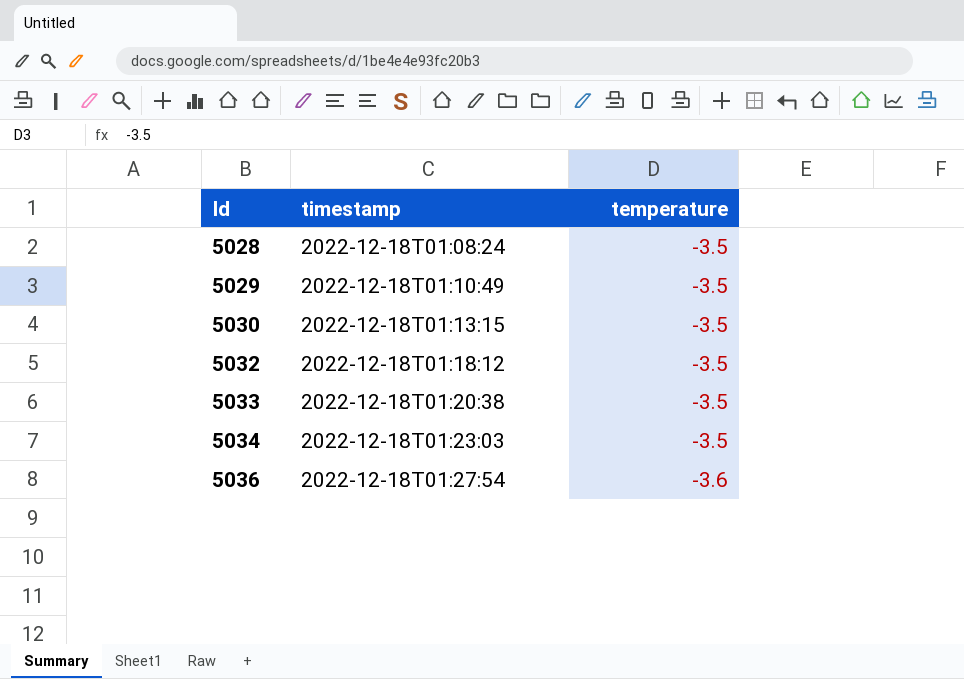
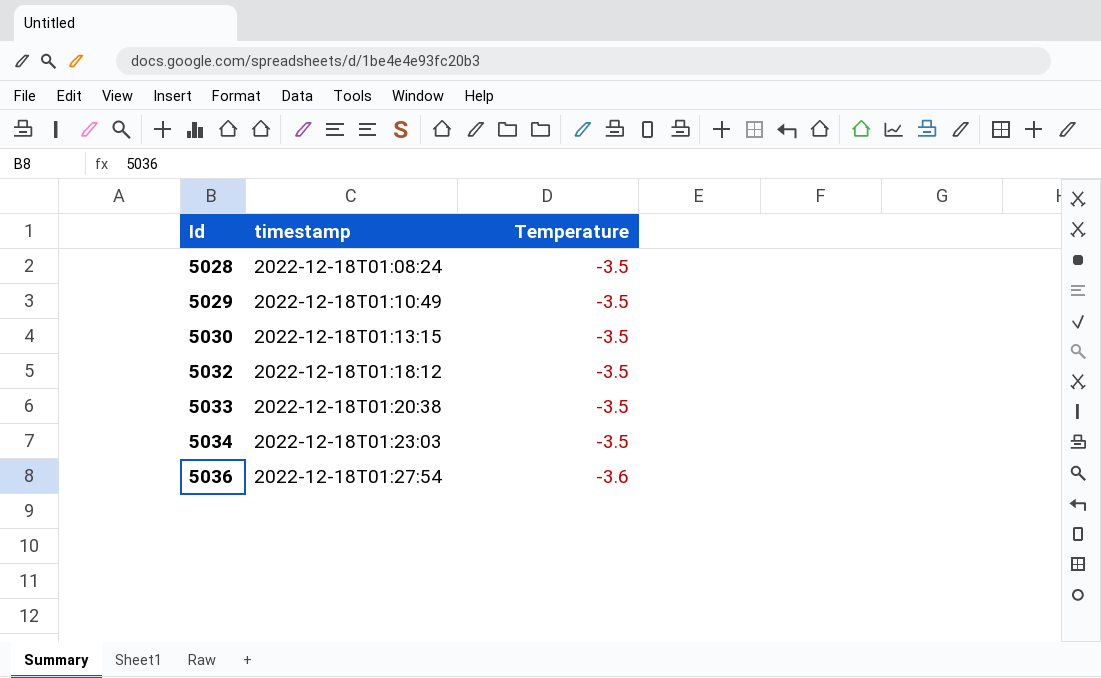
column name: temperature -> Temperature

